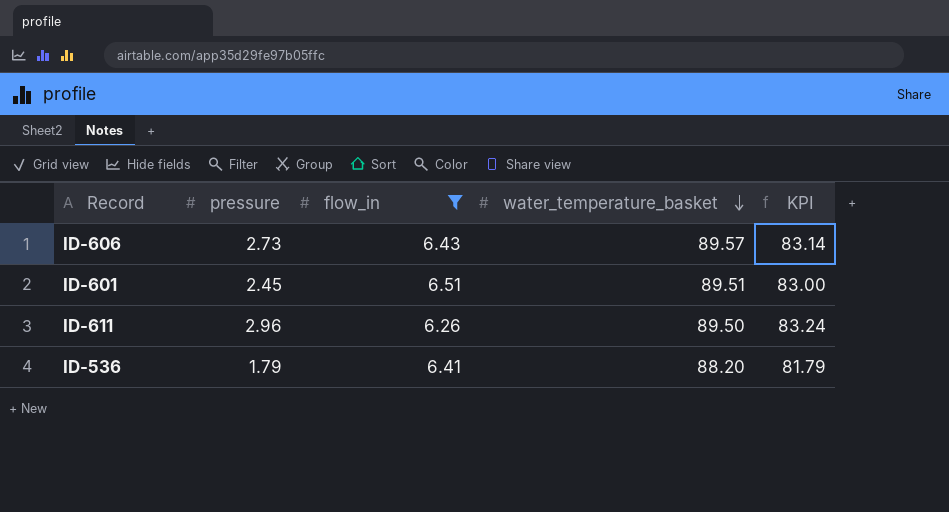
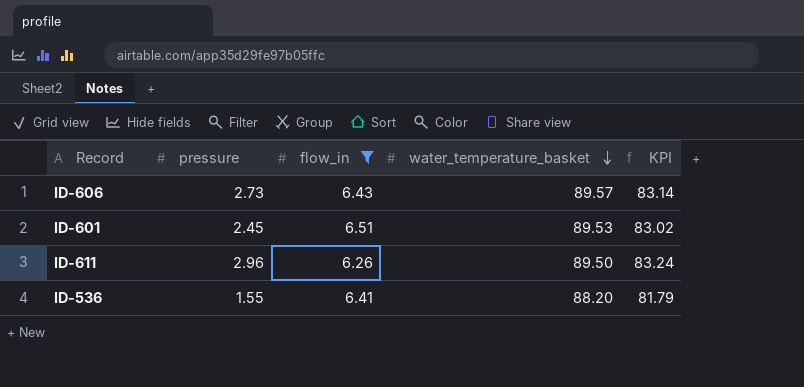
ID-601 | water_temperature_basket: 89.51 -> 89.53
ID-601 | KPI: 83.00 -> 83.02
ID-536 | pressure: 1.79 -> 1.55

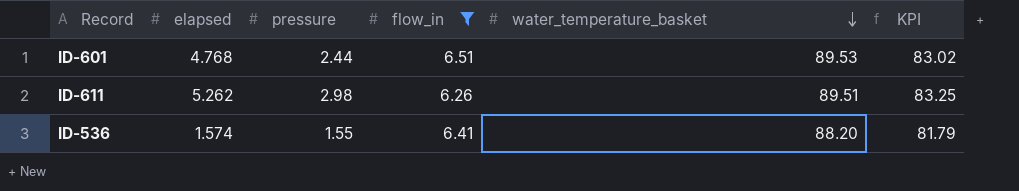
column elapsed | position: none -> 2
row ID-606: 2.73 | 6.43 | 89.57 | 83.14 -> none
ID-601 | pressure: 2.45 -> 2.44
ID-611 | pressure: 2.96 -> 2.98
ID-611 | water_temperature_basket: 89.50 -> 89.51
ID-611 | KPI: 83.24 -> 83.25

